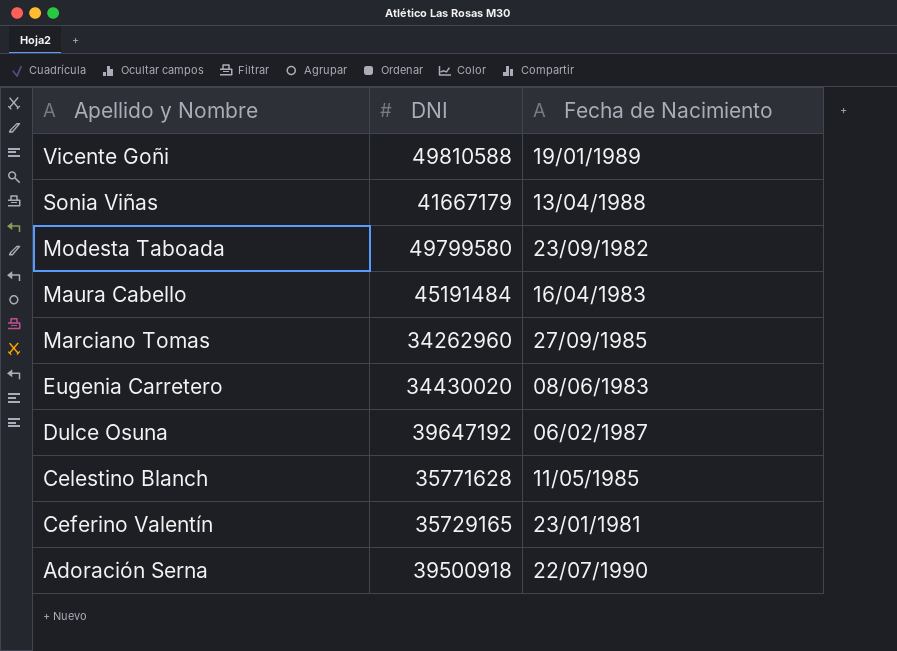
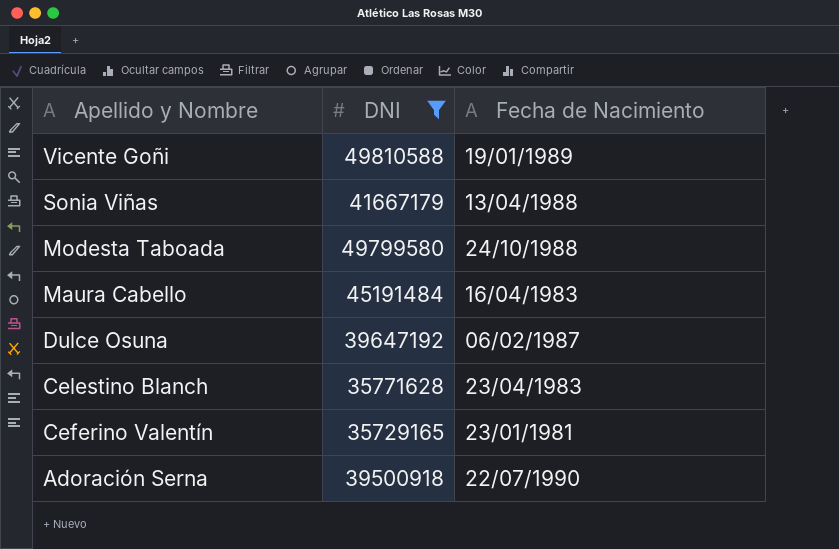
filter: none -> DNI >= 35729165
Modesta Taboada | Fecha de Nacimiento: 23/09/1982 -> 24/10/1988
Celestino Blanch | Fecha de Nacimiento: 11/05/1985 -> 23/04/1983

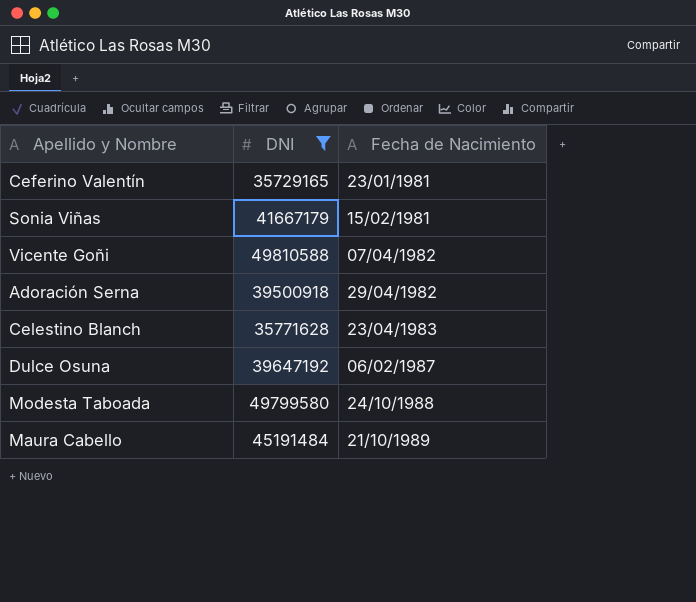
row order: Apellido y Nombre descending -> Fecha de Nacimiento ascending
Sonia Viñas | Fecha de Nacimiento: 13/04/1988 -> 15/02/1981
Vicente Goñi | Fecha de Nacimiento: 19/01/1989 -> 07/04/1982
Adoración Serna | Fecha de Nacimiento: 22/07/1990 -> 29/04/1982
Maura Cabello | Fecha de Nacimiento: 16/04/1983 -> 21/10/1989

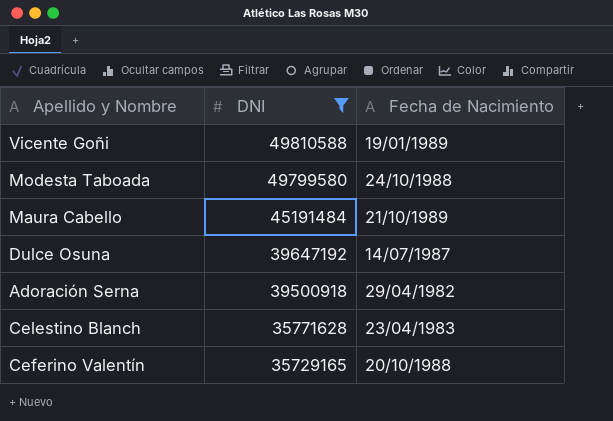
row order: Fecha de Nacimiento ascending -> DNI descending
row Sonia Viñas: 41667179 | 15/02/1981 -> none
Vicente Goñi | Fecha de Nacimiento: 07/04/1982 -> 19/01/1989
Dulce Osuna | Fecha de Nacimiento: 06/02/1987 -> 14/07/1987
Ceferino Valentín | Fecha de Nacimiento: 23/01/1981 -> 20/10/1988

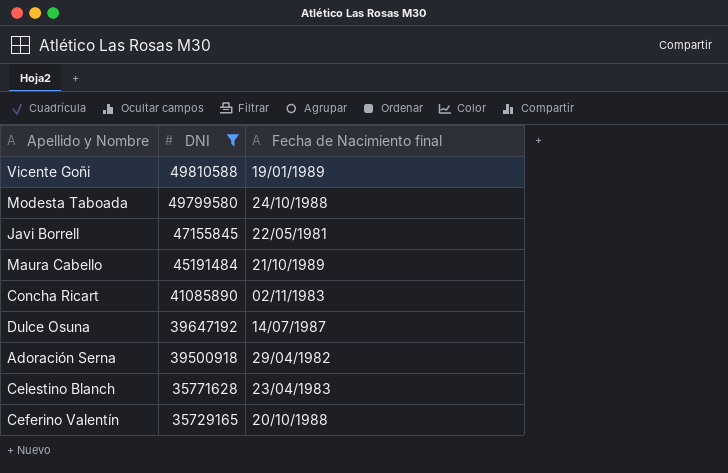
column name: Fecha de Nacimiento -> Fecha de Nacimiento final
row Javi Borrell: none -> 47155845 | 22/05/1981
row Concha Ricart: none -> 41085890 | 02/11/1983

